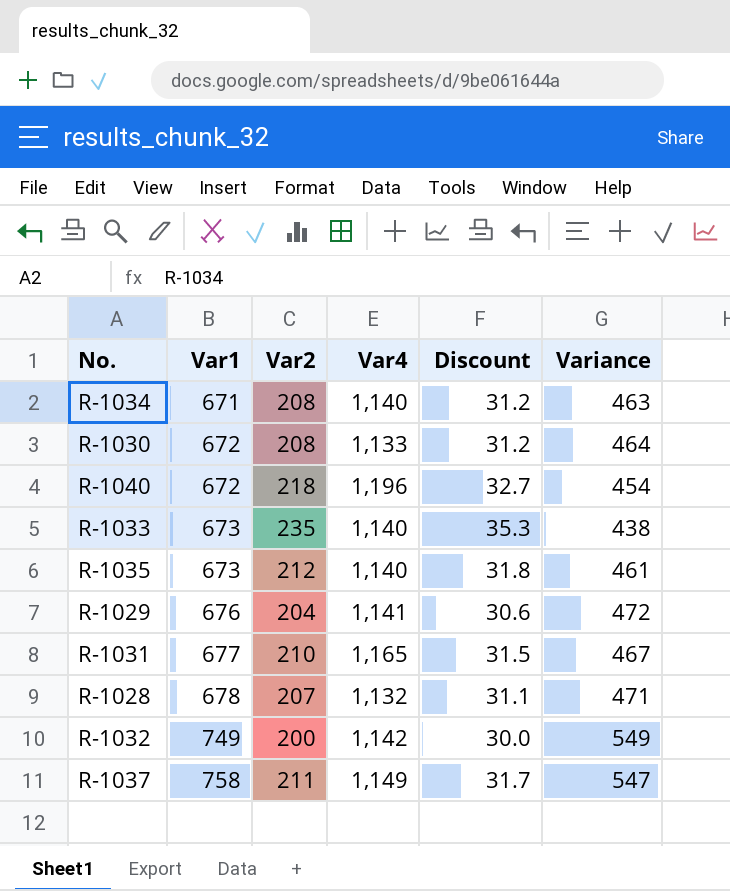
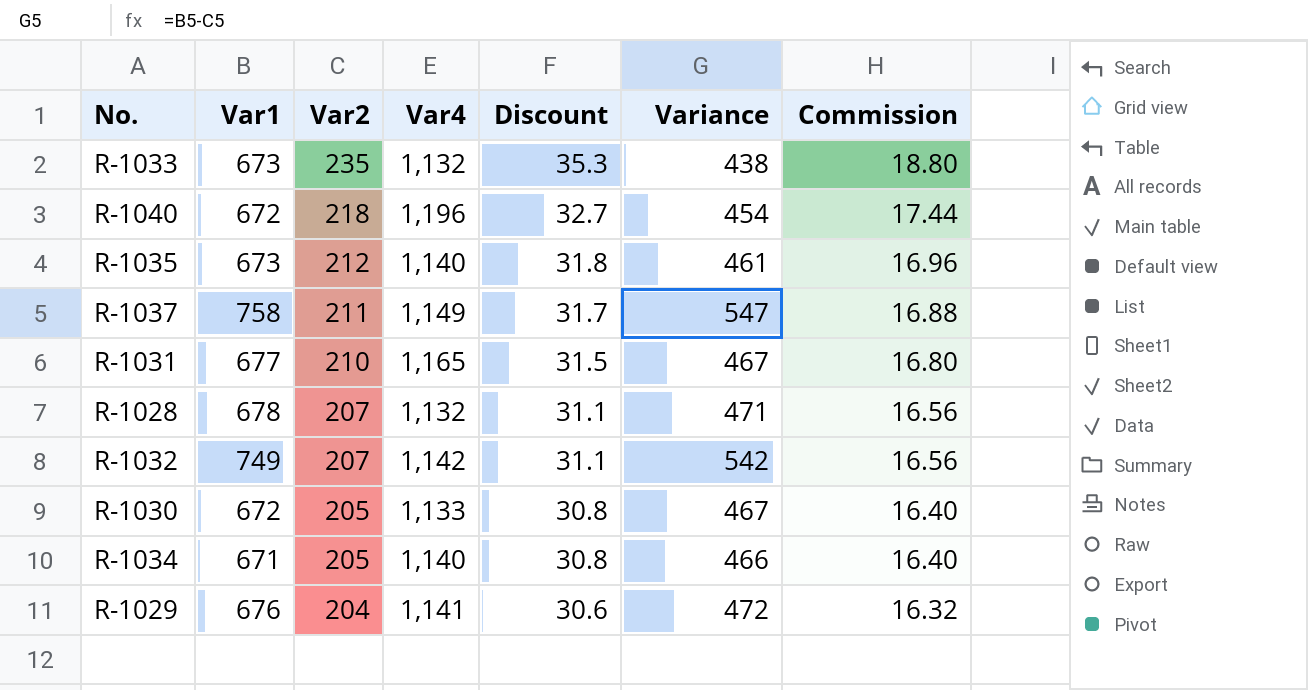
row order: Var1 ascending -> Var2 descending
column Commission | formula: none -> [Var2] * 0.08
R-1033 | Var4: 1,140 -> 1,132
R-1032 | Var2: 200 -> 207
R-1032 | Discount: 30.0 -> 31.1
R-1032 | Variance: 549 -> 542
R-1030 | Var2: 208 -> 205
R-1030 | Discount: 31.2 -> 30.8
R-1030 | Variance: 464 -> 467
R-1034 | Var2: 208 -> 205
R-1034 | Discount: 31.2 -> 30.8
R-1034 | Variance: 463 -> 466

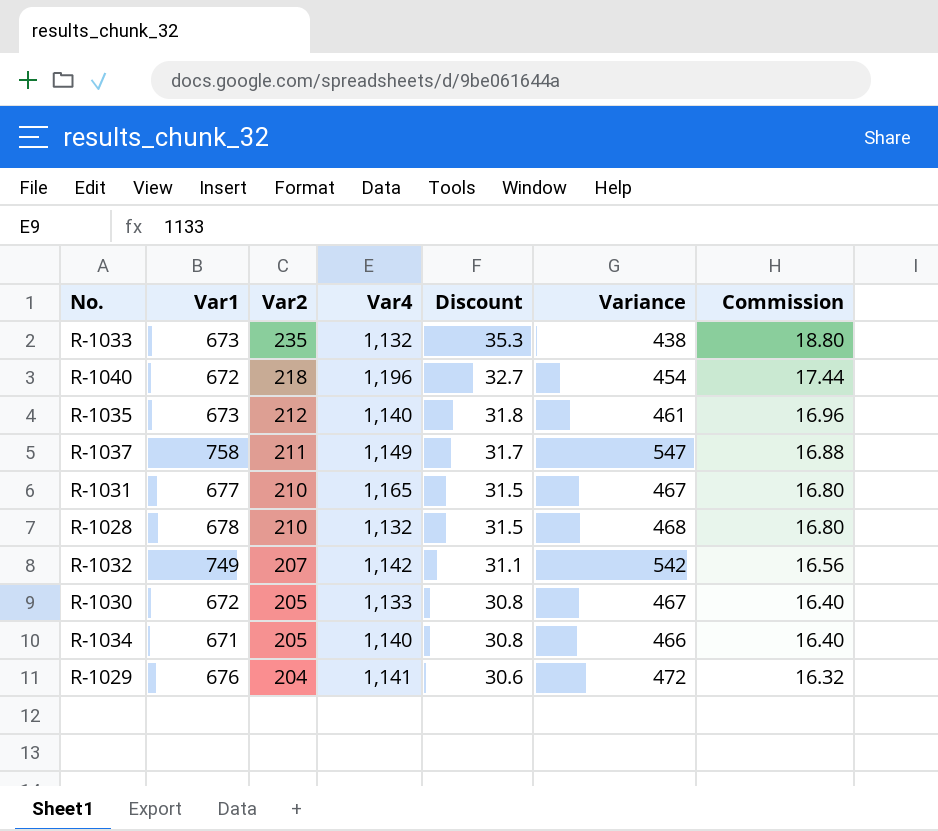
R-1028 | Var2: 207 -> 210
R-1028 | Discount: 31.1 -> 31.5
R-1028 | Variance: 471 -> 468
R-1028 | Commission: 16.56 -> 16.80

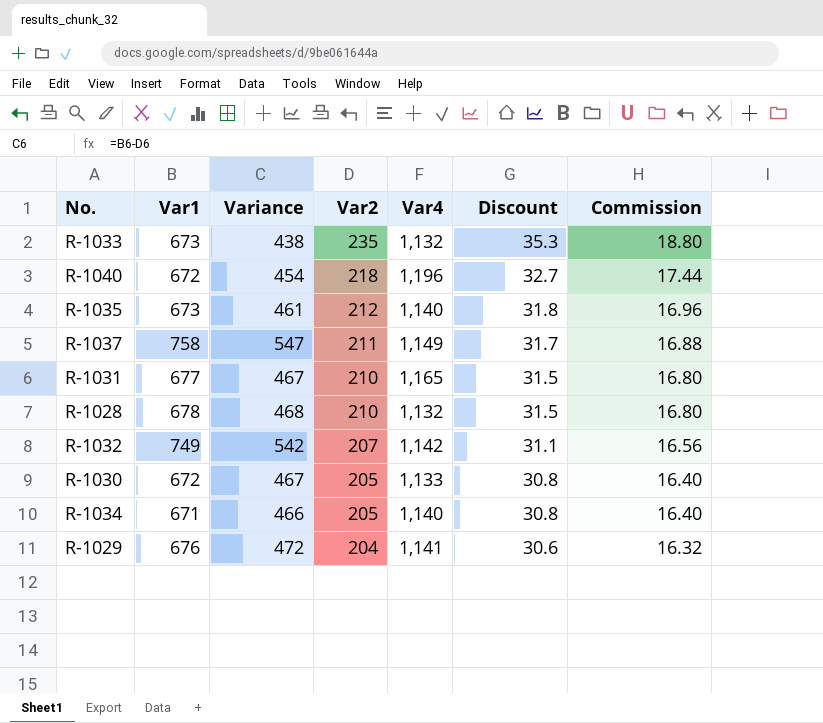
column Variance | position: 6 -> 3

